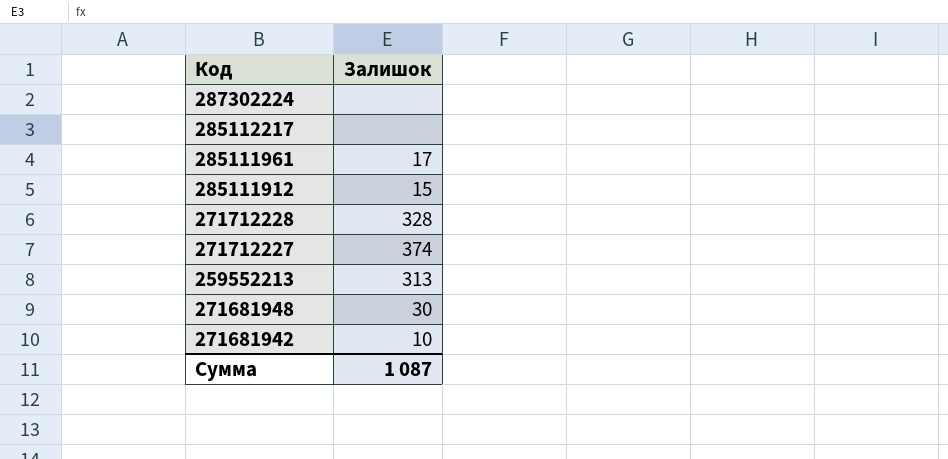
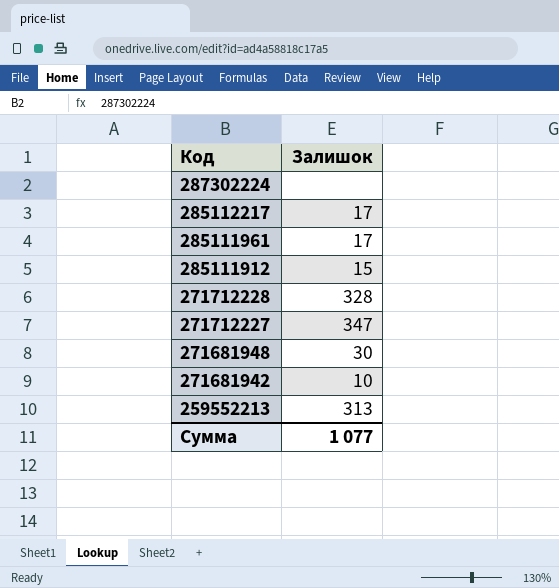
row order: none -> Код descending
285112217 | Залишок: none -> 17
271712227 | Залишок: 374 -> 347
Сумма | Залишок: 1 087 -> 1 077

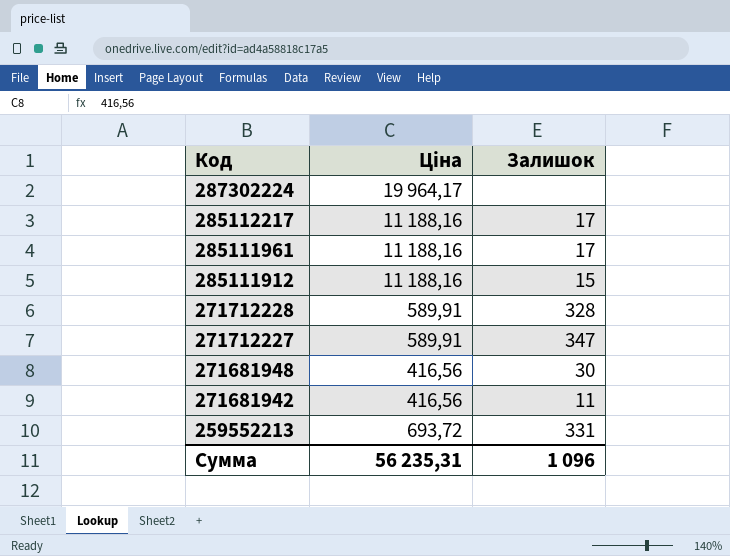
column Ціна | position: none -> 2
271681942 | Залишок: 10 -> 11
259552213 | Залишок: 313 -> 331
Сумма | Залишок: 1 077 -> 1 096

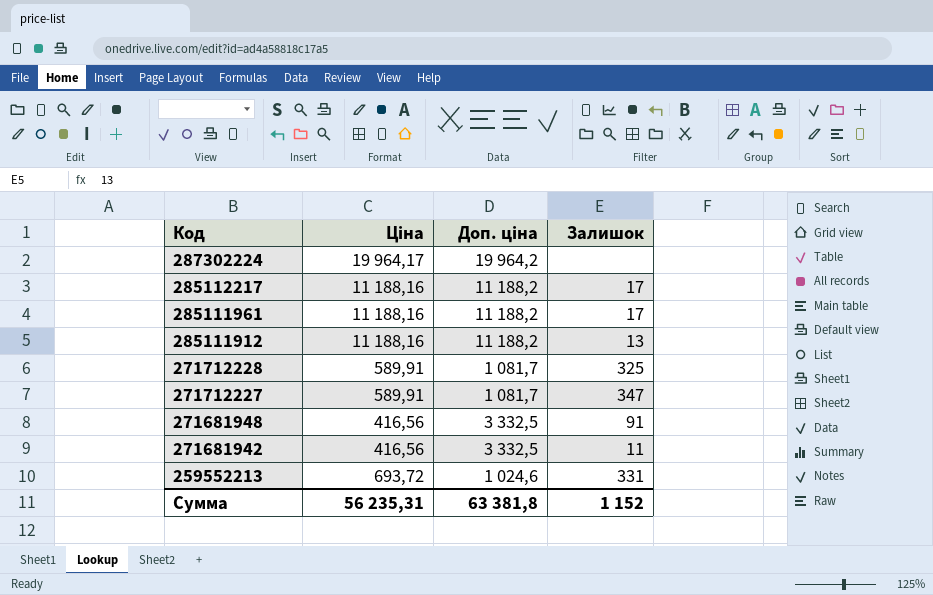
column Доп. ціна | position: none -> 3
285111912 | Залишок: 15 -> 13
271712228 | Залишок: 328 -> 325
271681948 | Залишок: 30 -> 91
Сумма | Залишок: 1 096 -> 1 152

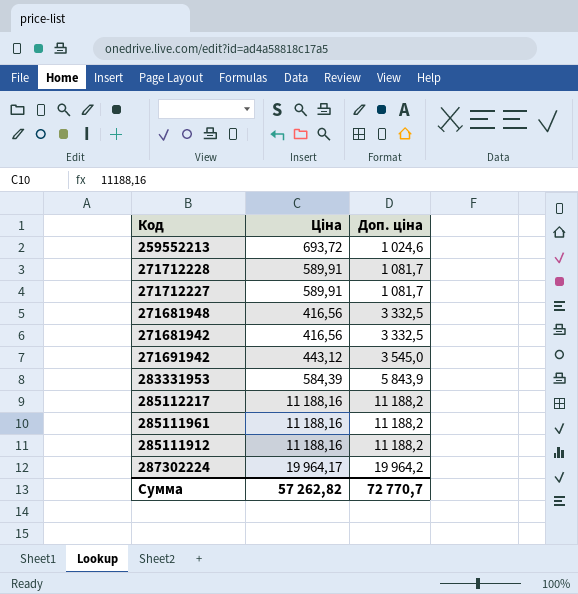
row order: Код descending -> Доп. ціна ascending
column Залишок | position: 4 -> none
row 271691942: none -> 443,12 | 3 545,0
row 283331953: none -> 584,39 | 5 843,9
Сумма | Ціна: 56 235,31 -> 57 262,82
Сумма | Доп. ціна: 63 381,8 -> 72 770,7

